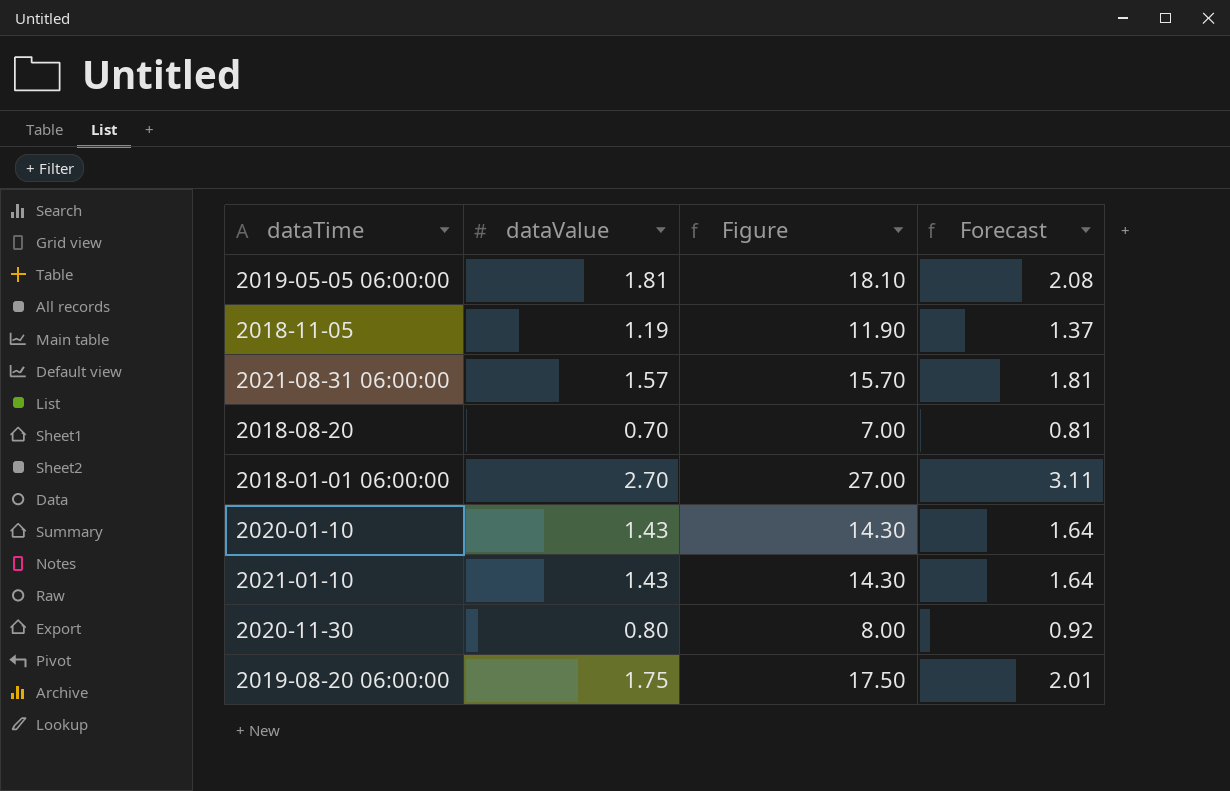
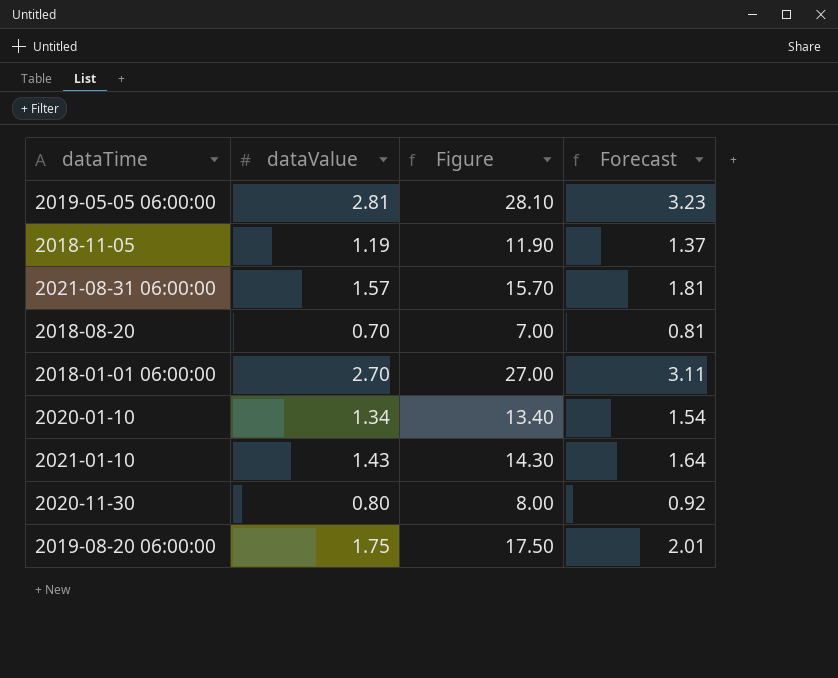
2019-05-05 06:00:00 | dataValue: 1.81 -> 2.81
2019-05-05 06:00:00 | Figure: 18.10 -> 28.10
2019-05-05 06:00:00 | Forecast: 2.08 -> 3.23
2020-01-10 | dataValue: 1.43 -> 1.34
2020-01-10 | Figure: 14.30 -> 13.40
2020-01-10 | Forecast: 1.64 -> 1.54

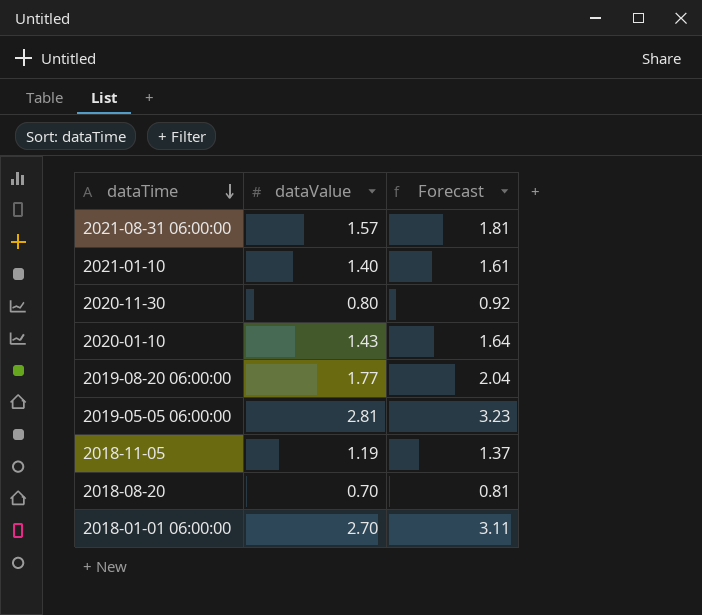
row order: none -> dataTime descending
column Figure | formula: [dataValue] * 10 -> none
2021-01-10 | dataValue: 1.43 -> 1.40
2021-01-10 | Forecast: 1.64 -> 1.61
2020-01-10 | dataValue: 1.34 -> 1.43
2020-01-10 | Forecast: 1.54 -> 1.64
2019-08-20 06:00:00 | dataValue: 1.75 -> 1.77
2019-08-20 06:00:00 | Forecast: 2.01 -> 2.04

